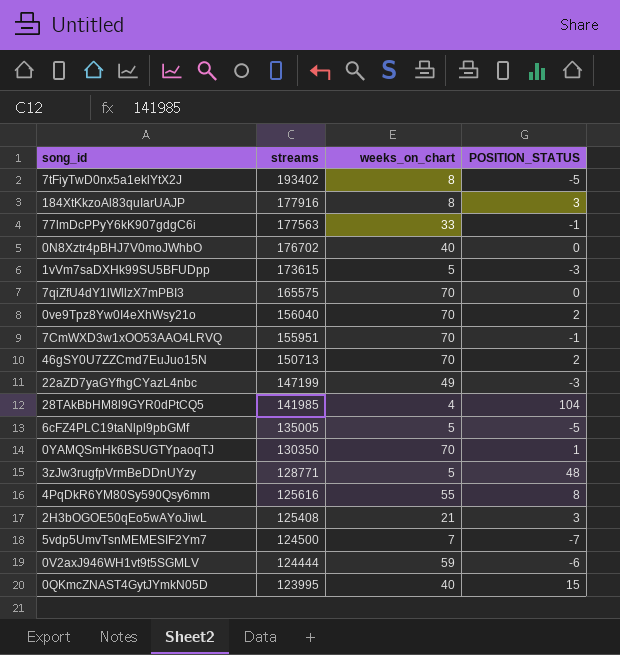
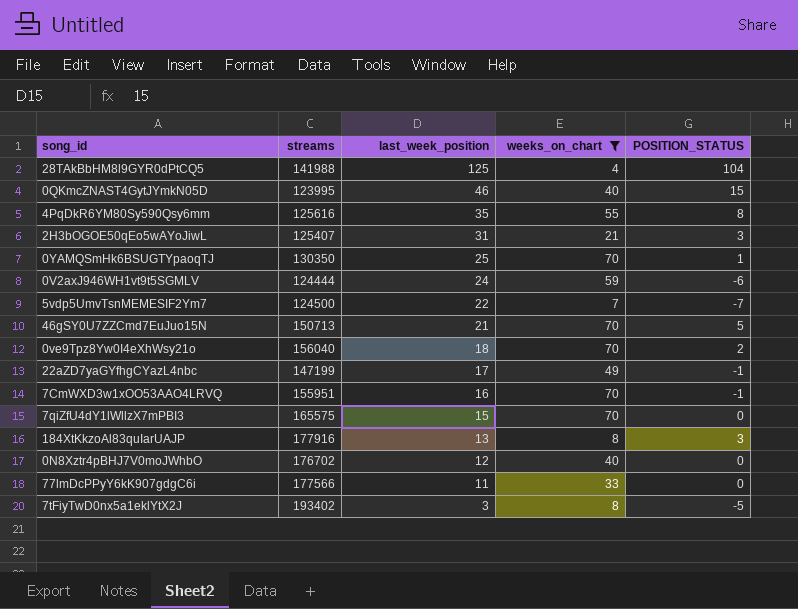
filter: none -> weeks_on_chart != 5
row order: streams descending -> last_week_position descending
column last_week_position | position: none -> 3
28TAkBbHM8l9GYR0dPtCQ5 | streams: 141985 -> 141988
2H3bOGOE50qEo5wAYoJiwL | streams: 125408 -> 125407
46gSY0U7ZZCmd7EuJuo15N | POSITION_STATUS: 2 -> 5
22aZD7yaGYfhgCYazL4nbc | POSITION_STATUS: -3 -> -1
77lmDcPPyY6kK907gdgC6i | streams: 177563 -> 177566
77lmDcPPyY6kK907gdgC6i | POSITION_STATUS: -1 -> 0

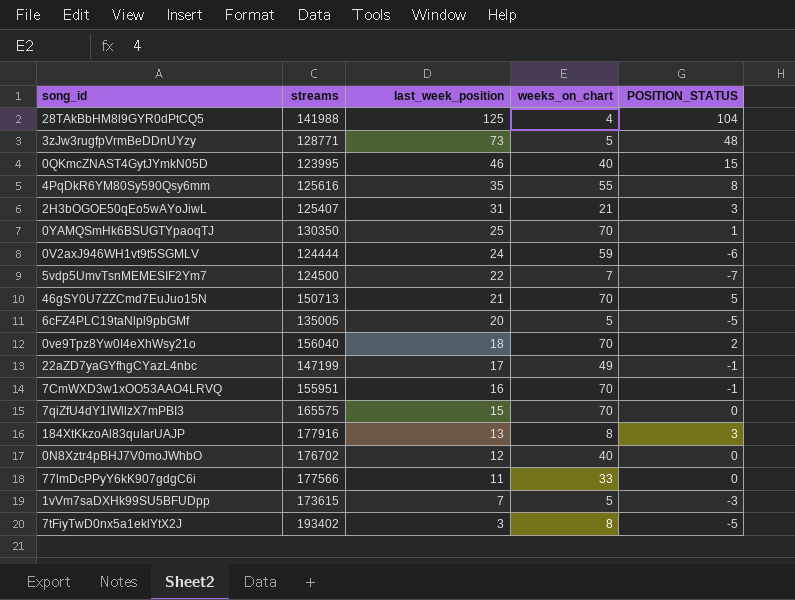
filter: weeks_on_chart != 5 -> none

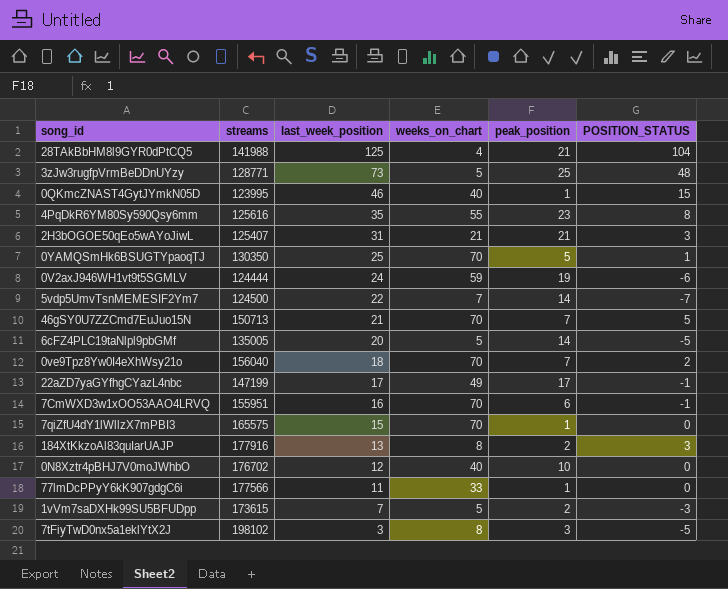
column peak_position | position: none -> 5
7tFiyTwD0nx5a1eklYtX2J | streams: 193402 -> 198102

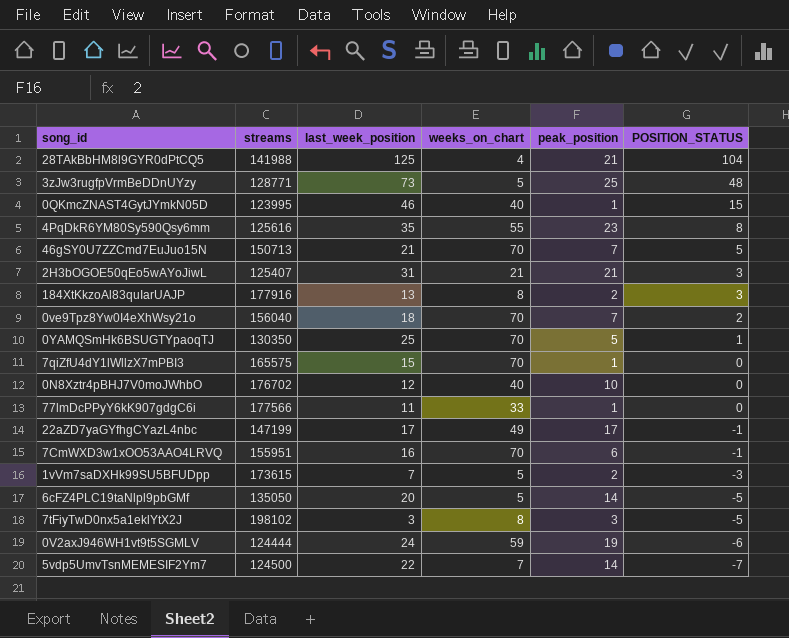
row order: last_week_position descending -> POSITION_STATUS descending
6cFZ4PLC19taNlpl9pbGMf | streams: 135005 -> 135050

